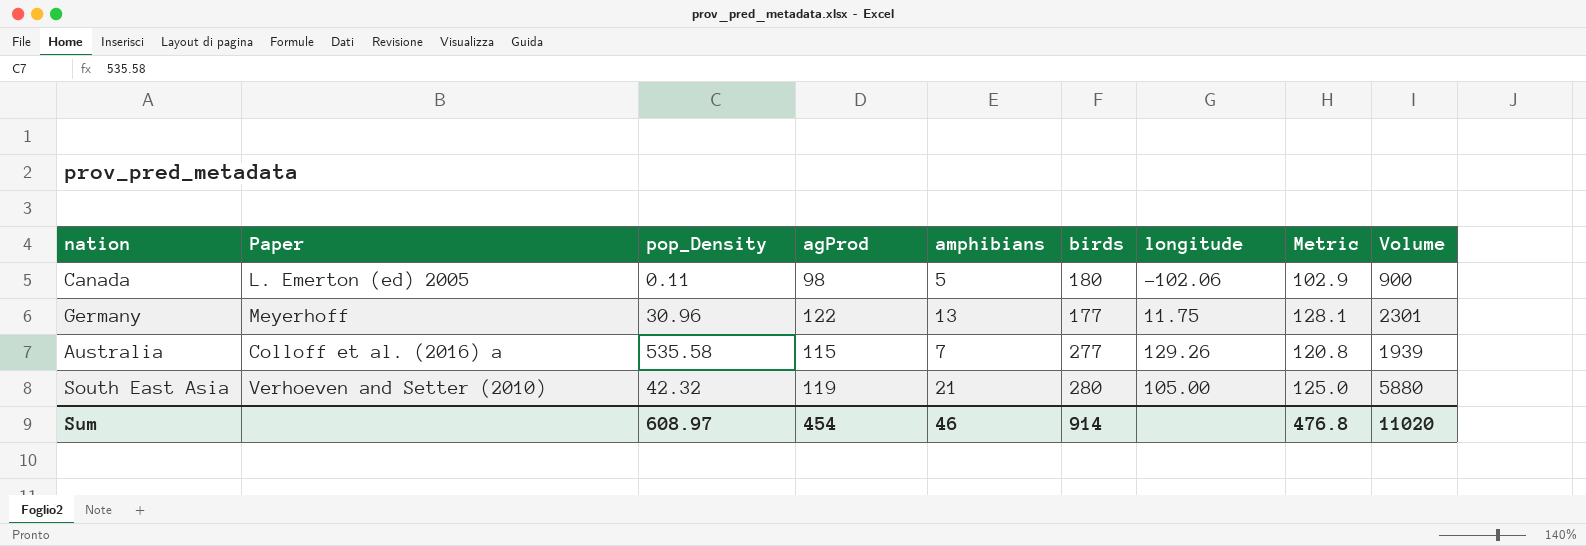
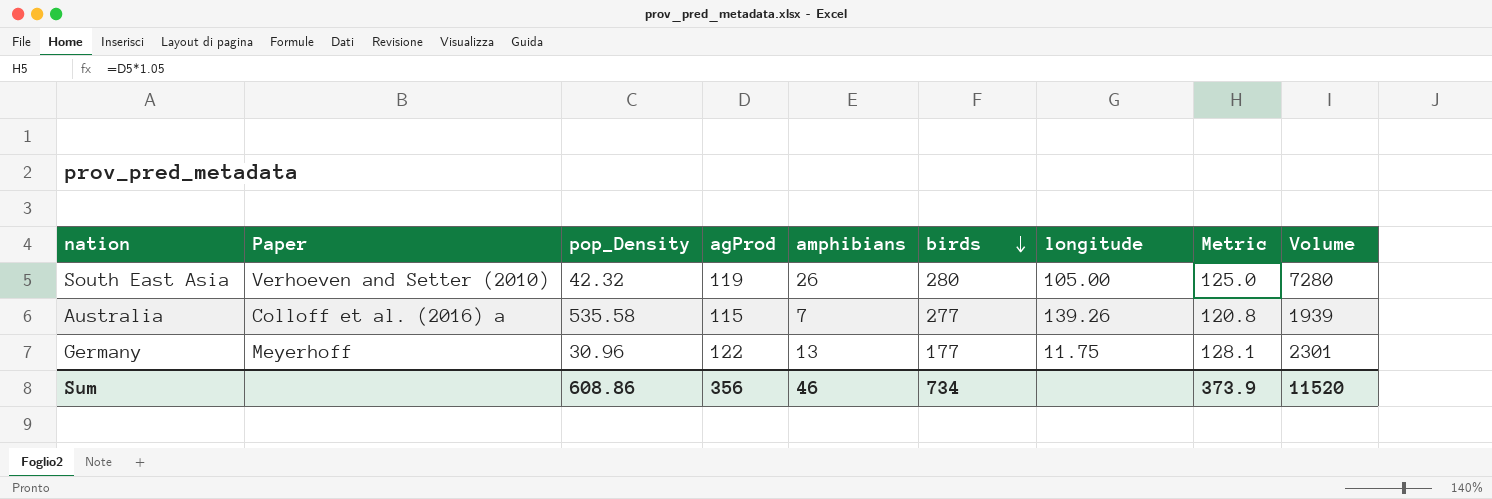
row order: none -> birds descending
row Canada: L. Emerton (ed) 2005 | 0.11 | 98 | 5 | 180 | -102.06 | 102.9 | 900 -> none
South East Asia | amphibians: 21 -> 26
South East Asia | Volume: 5880 -> 7280
Australia | longitude: 129.26 -> 139.26
Sum | pop_Density: 608.97 -> 608.86
Sum | agProd: 454 -> 356
Sum | birds: 914 -> 734
Sum | Metric: 476.8 -> 373.9
Sum | Volume: 11020 -> 11520

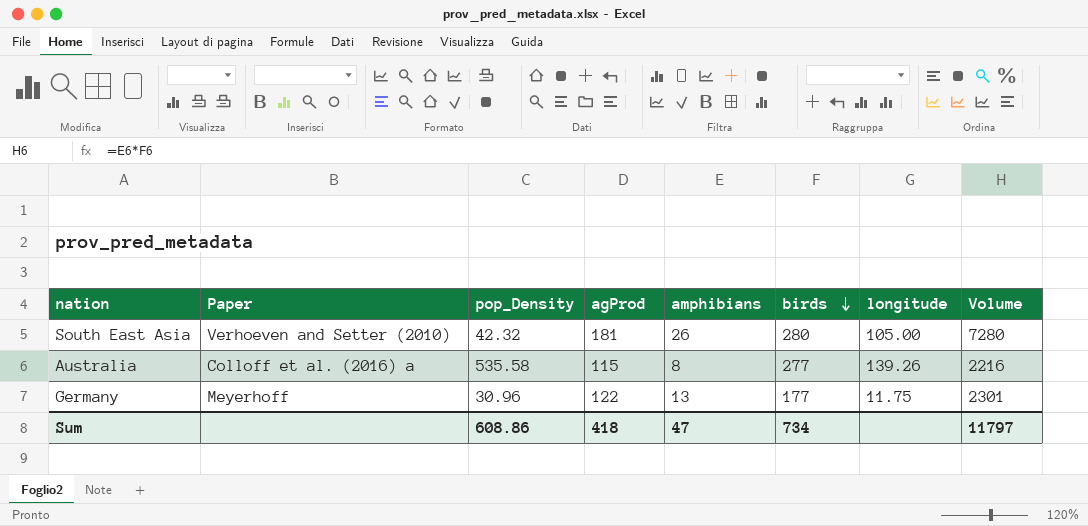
column Metric | formula: [agProd] * 1.05 -> none
South East Asia | agProd: 119 -> 181
Australia | amphibians: 7 -> 8
Australia | Volume: 1939 -> 2216
Sum | agProd: 356 -> 418
Sum | amphibians: 46 -> 47
Sum | Volume: 11520 -> 11797

